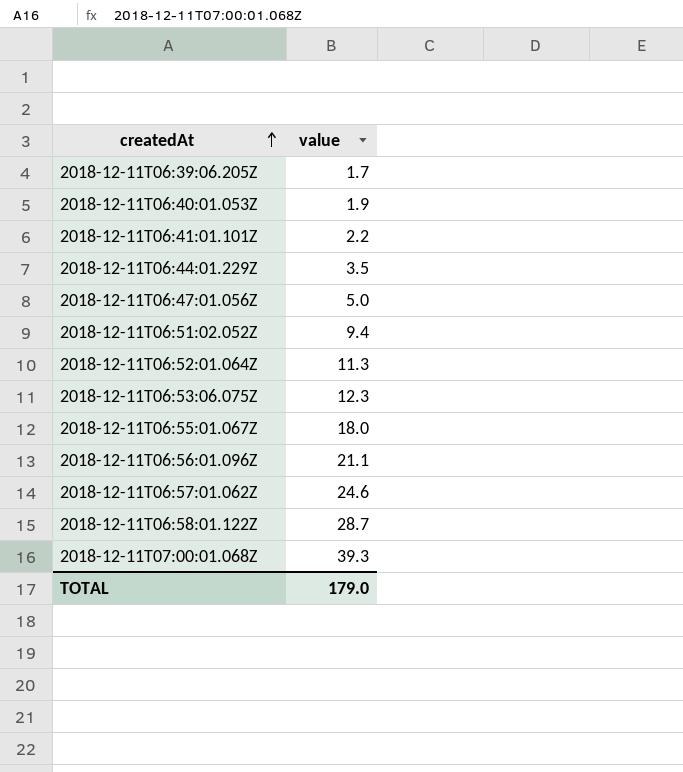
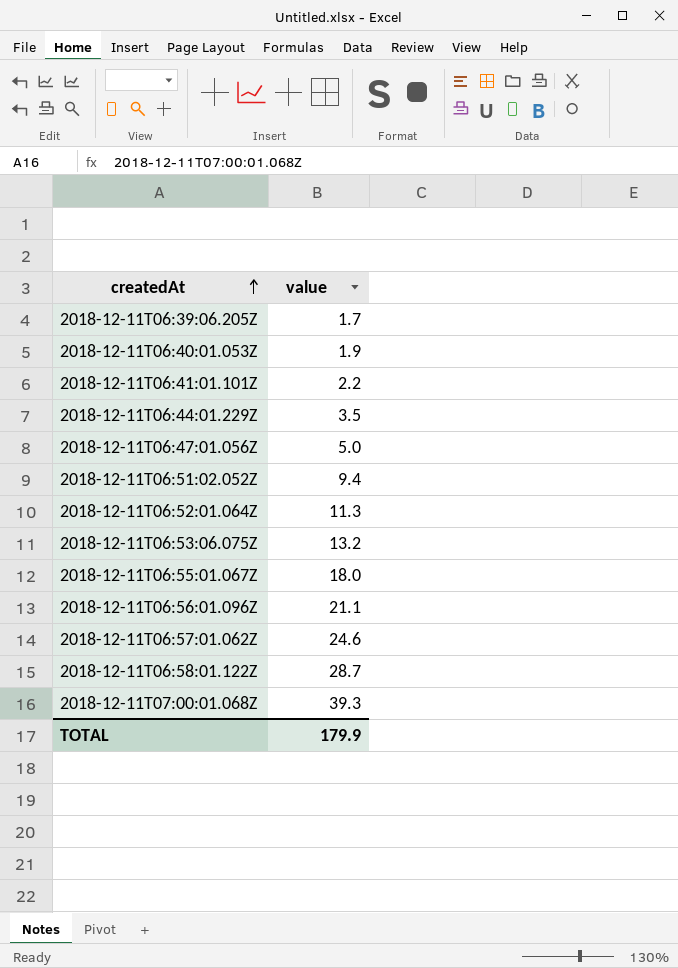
2018-12-11T06:53:06.075Z | value: 12.3 -> 13.2
TOTAL | value: 179.0 -> 179.9

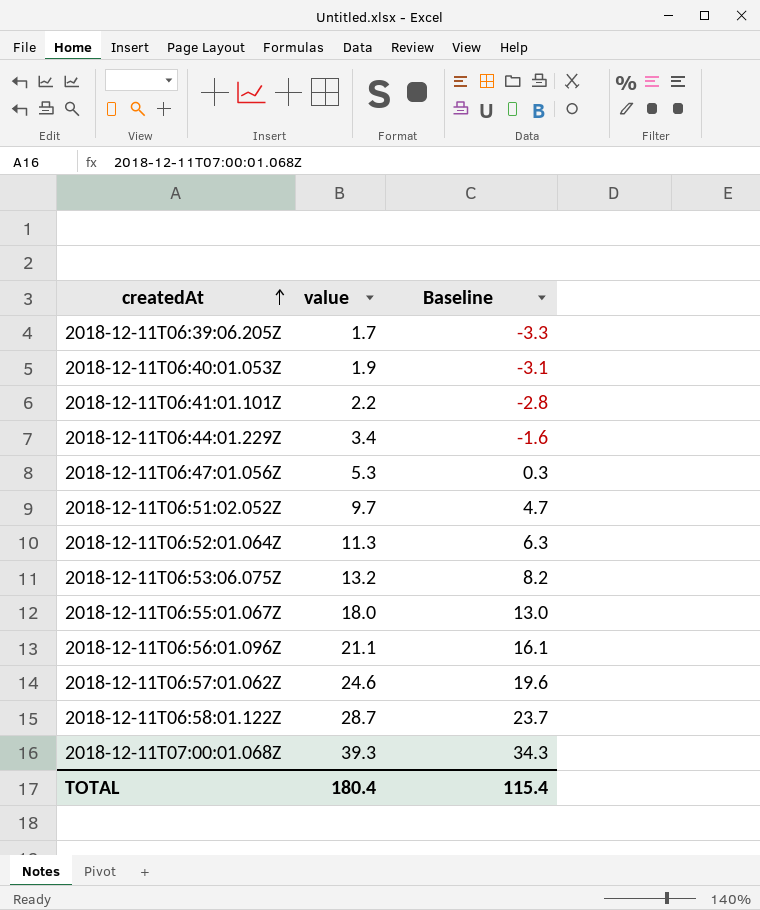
column Baseline | formula: none -> [value] - 5
2018-12-11T06:44:01.229Z | value: 3.5 -> 3.4
2018-12-11T06:47:01.056Z | value: 5.0 -> 5.3
2018-12-11T06:51:02.052Z | value: 9.4 -> 9.7
TOTAL | value: 179.9 -> 180.4

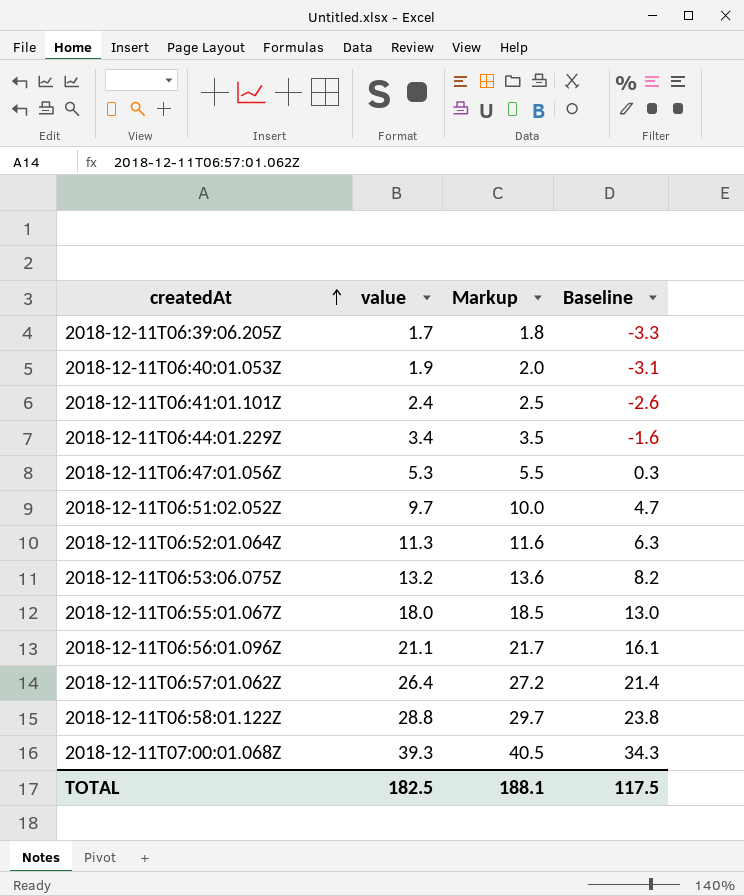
column Markup | formula: none -> [value] * 1.03
2018-12-11T06:41:01.101Z | value: 2.2 -> 2.4
2018-12-11T06:41:01.101Z | Baseline: -2.8 -> -2.6
2018-12-11T06:57:01.062Z | value: 24.6 -> 26.4
2018-12-11T06:57:01.062Z | Baseline: 19.6 -> 21.4
2018-12-11T06:58:01.122Z | value: 28.7 -> 28.8
2018-12-11T06:58:01.122Z | Baseline: 23.7 -> 23.8
TOTAL | value: 180.4 -> 182.5
TOTAL | Baseline: 115.4 -> 117.5

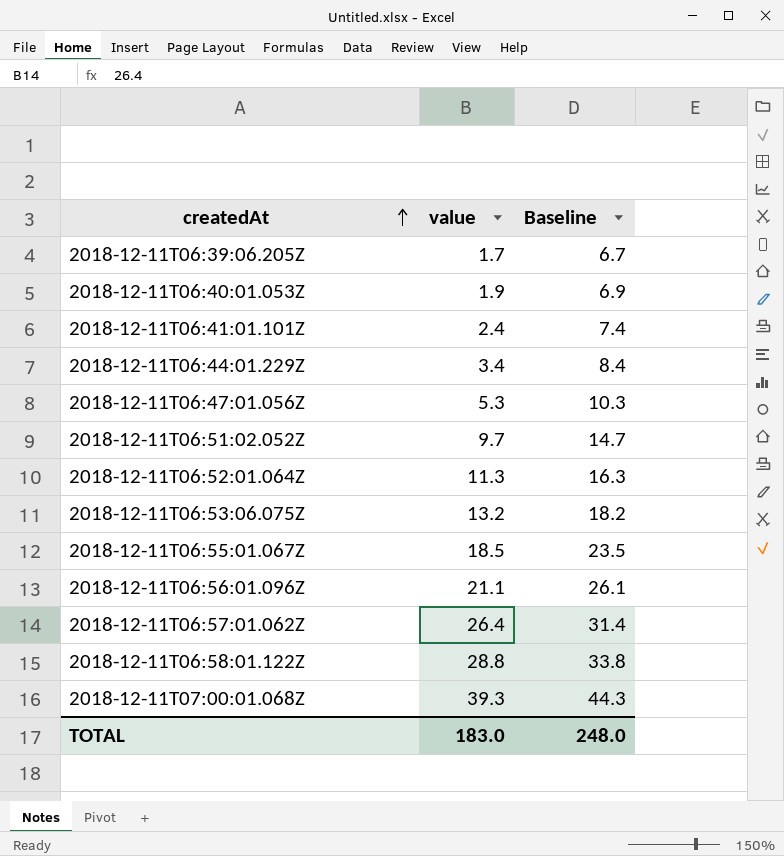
column Markup | formula: [value] * 1.03 -> none
column Baseline | formula: [value] - 5 -> [value] + 5
2018-12-11T06:55:01.067Z | value: 18.0 -> 18.5
TOTAL | value: 182.5 -> 183.0
TOTAL | Baseline: 117.5 -> 248.0

